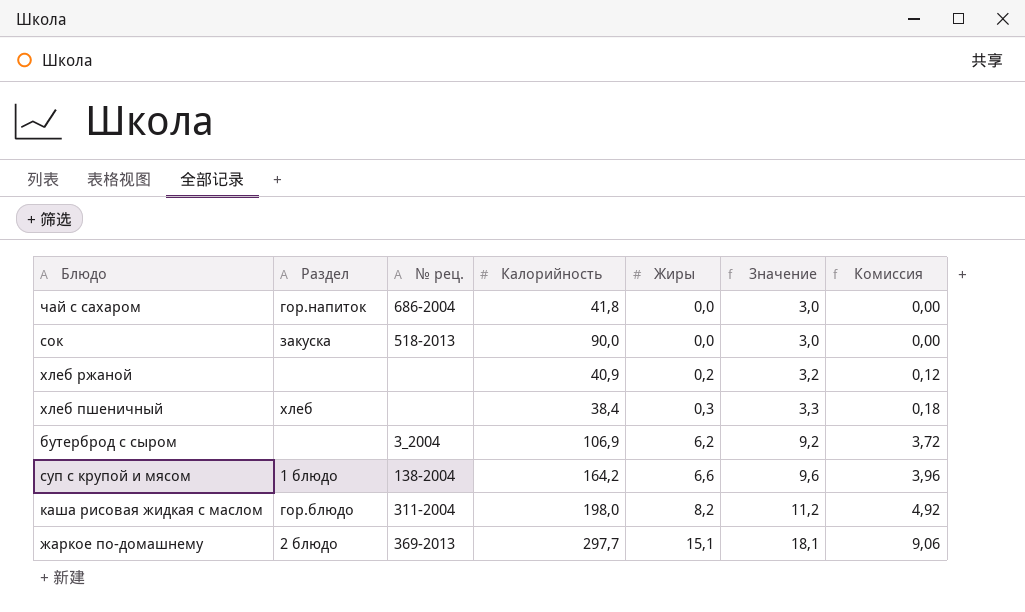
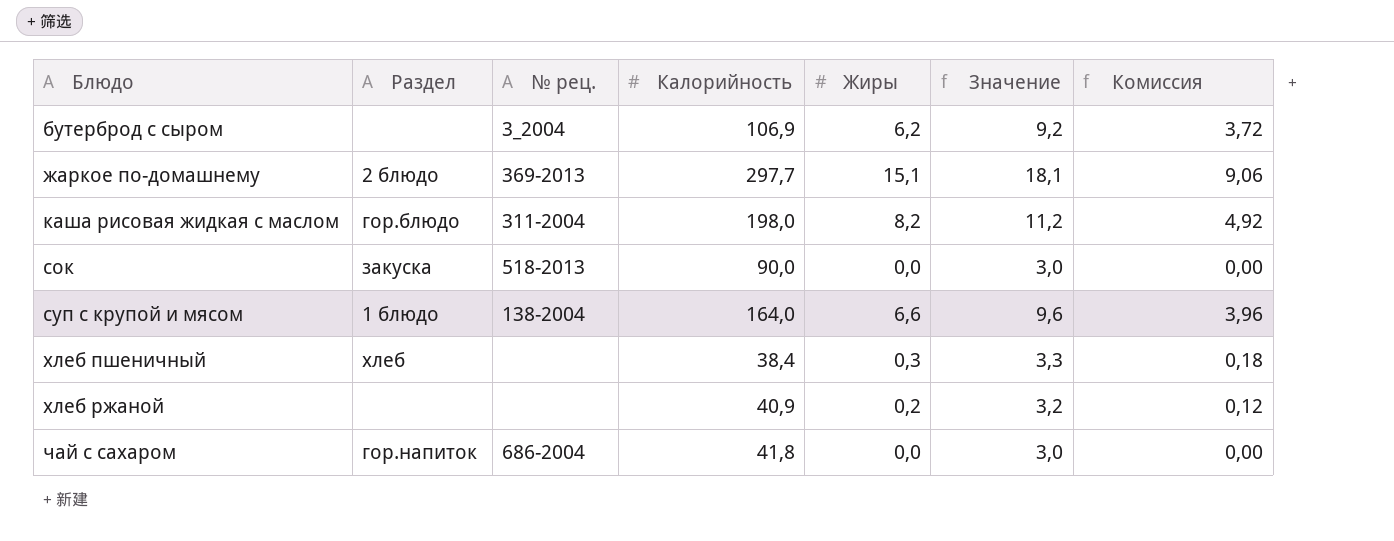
row order: Жиры ascending -> Блюдо ascending
суп с крупой и мясом | Калорийность: 164,2 -> 164,0

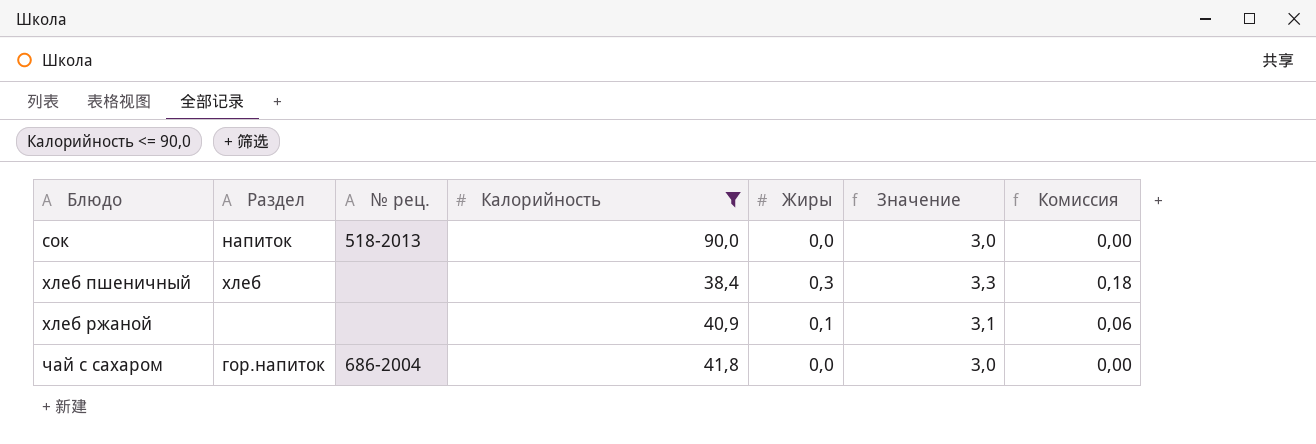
filter: none -> Калорийность <= 90,0
сок | Раздел: закуска -> напиток
хлеб ржаной | Жиры: 0,2 -> 0,1
хлеб ржаной | Значение: 3,2 -> 3,1
хлеб ржаной | Комиссия: 0,12 -> 0,06

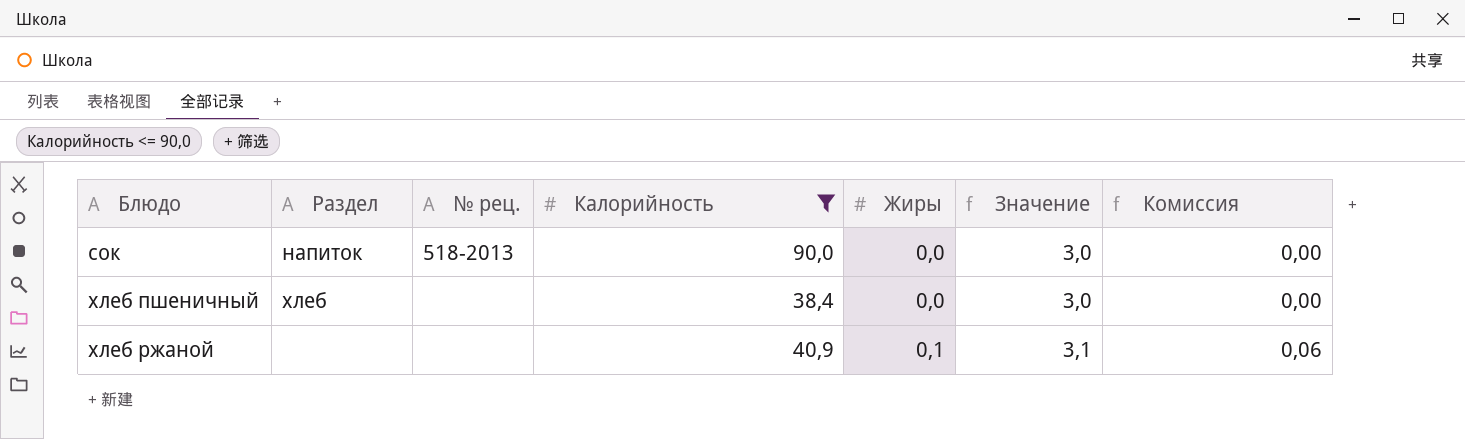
row чай с сахаром: гор.напиток | 686-2004 | 41,8 | 0,0 | 3,0 | 0,00 -> none
хлеб пшеничный | Жиры: 0,3 -> 0,0
хлеб пшеничный | Значение: 3,3 -> 3,0
хлеб пшеничный | Комиссия: 0,18 -> 0,00

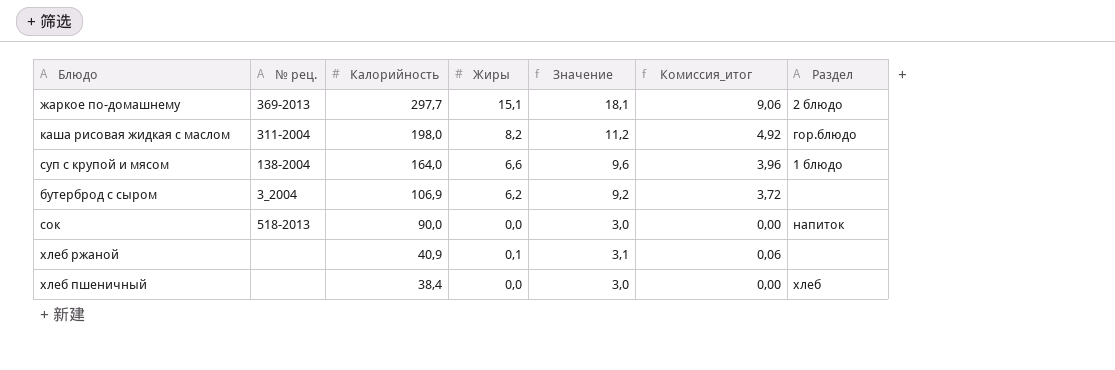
filter: Калорийность <= 90,0 -> none
row order: Блюдо ascending -> Калорийность descending
column name: Комиссия -> Комиссия_итог
column Раздел | position: 2 -> 7

